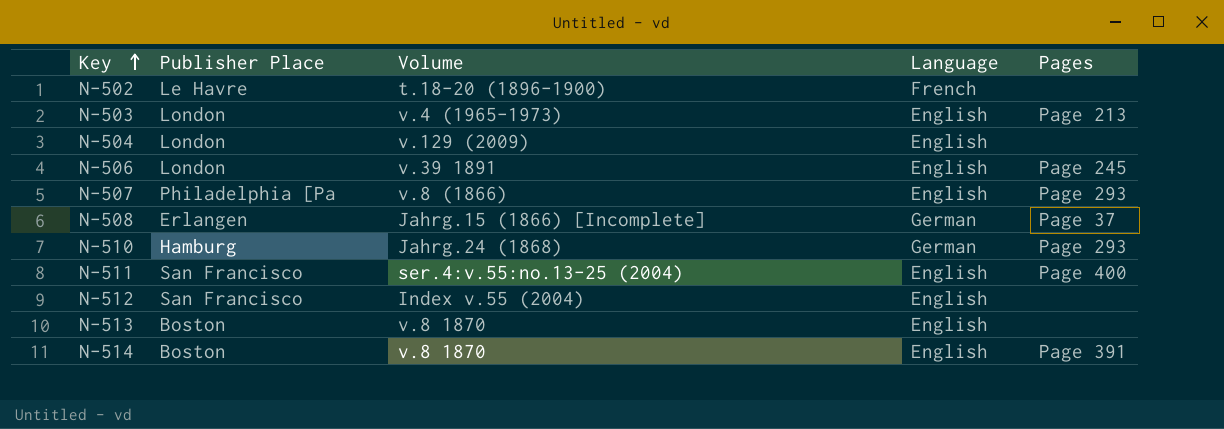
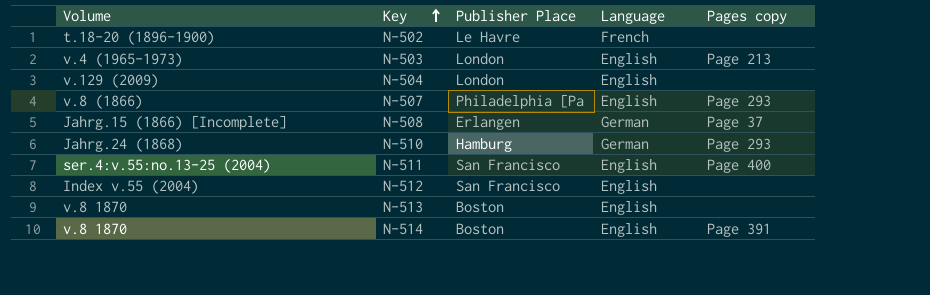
column Volume | position: 3 -> 1
column name: Pages -> Pages copy
row N-506: London | v.39 1891 | English | Page 245 -> none

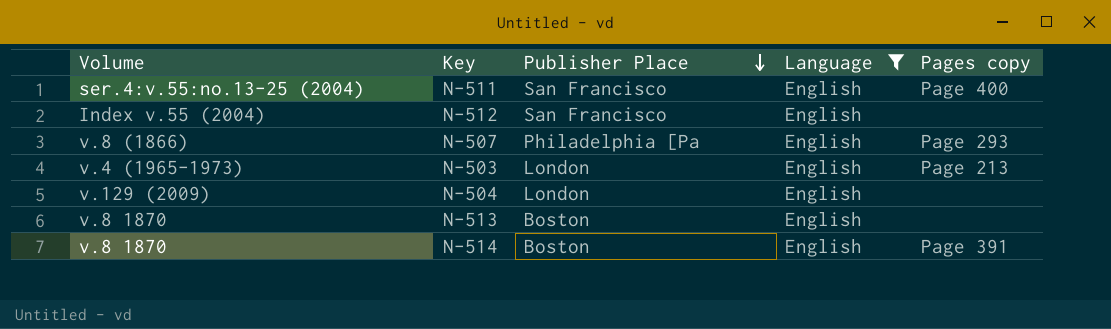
filter: none -> Language = English
row order: Key ascending -> Publisher Place descending

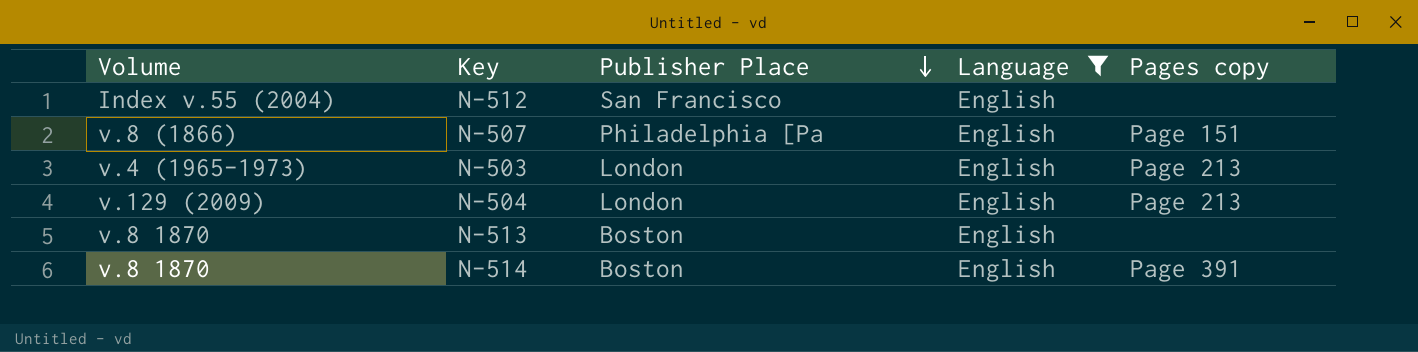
row N-511: ser.4:v.55:no.13-25 (2004) | San Francisco | English | Page 400 -> none
N-507 | Pages copy: Page 293 -> Page 151
N-504 | Pages copy: none -> Page 213

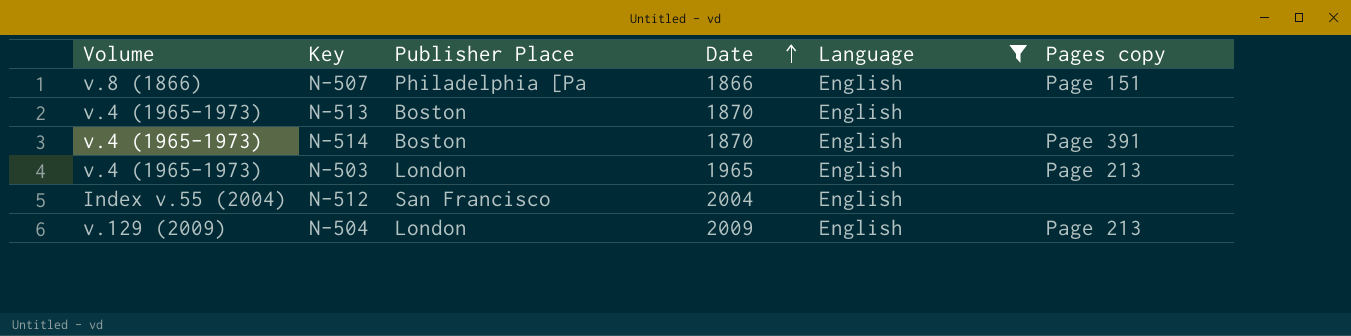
row order: Publisher Place descending -> Date ascending
column Date | position: none -> 4
N-513 | Volume: v.8 1870 -> v.4 (1965-1973)
N-514 | Volume: v.8 1870 -> v.4 (1965-1973)

